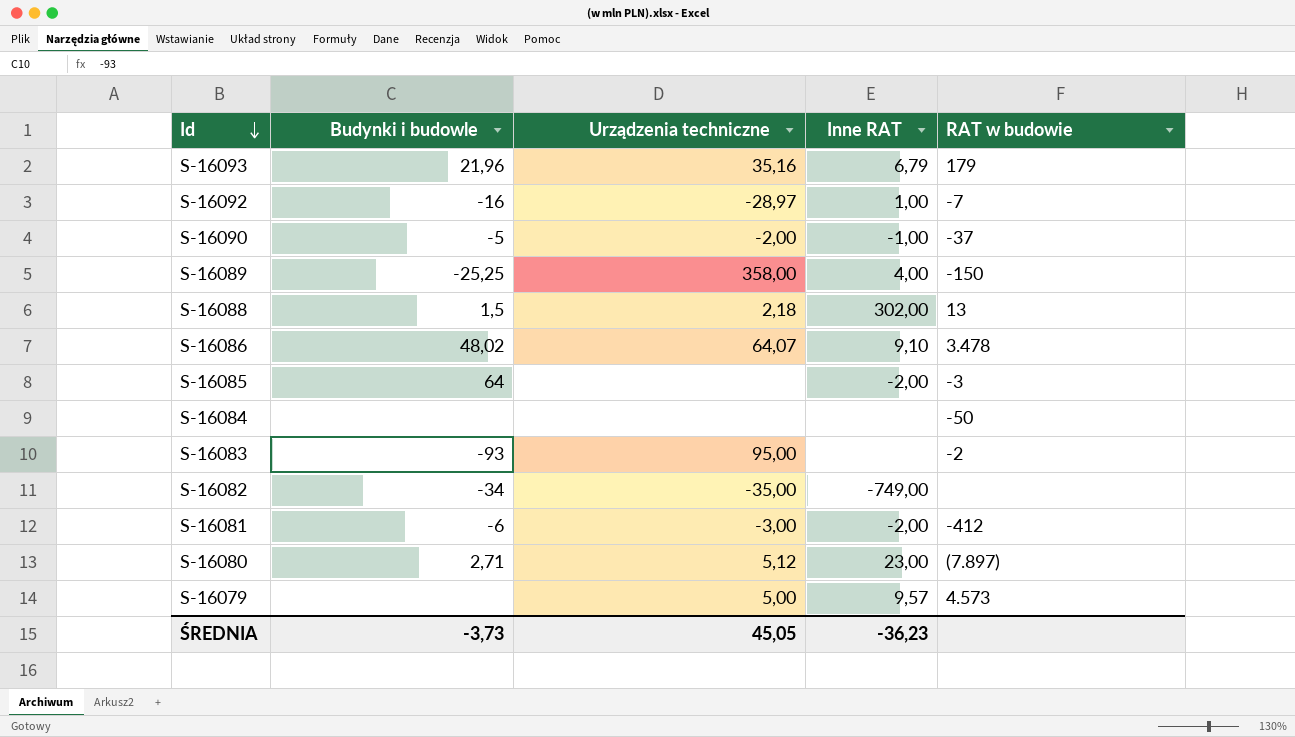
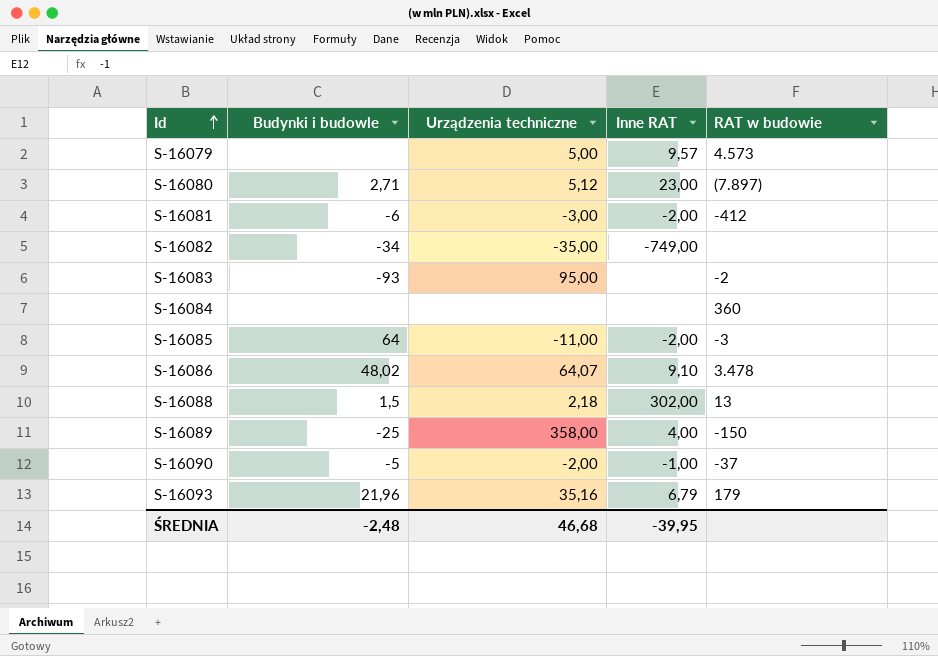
row order: Id descending -> Id ascending
row S-16092: -16 | -28,97 | 1,00 | -7 -> none
S-16084 | RAT w budowie: -50 -> 360
S-16085 | Urządzenia techniczne: none -> -11,00
S-16089 | Budynki i budowle: -25,25 -> -25
ŚREDNIA | Budynki i budowle: -3,73 -> -2,48
ŚREDNIA | Urządzenia techniczne: 45,05 -> 46,68
ŚREDNIA | Inne RAT: -36,23 -> -39,95

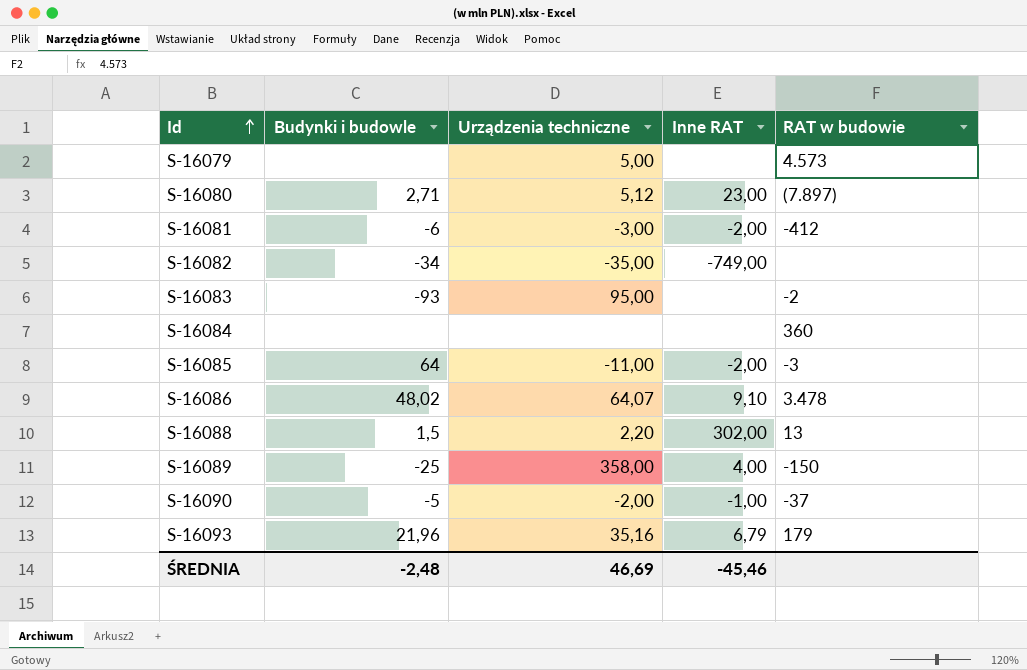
S-16079 | Inne RAT: 9,57 -> none
S-16088 | Urządzenia techniczne: 2,18 -> 2,20
ŚREDNIA | Urządzenia techniczne: 46,68 -> 46,69
ŚREDNIA | Inne RAT: -39,95 -> -45,46

